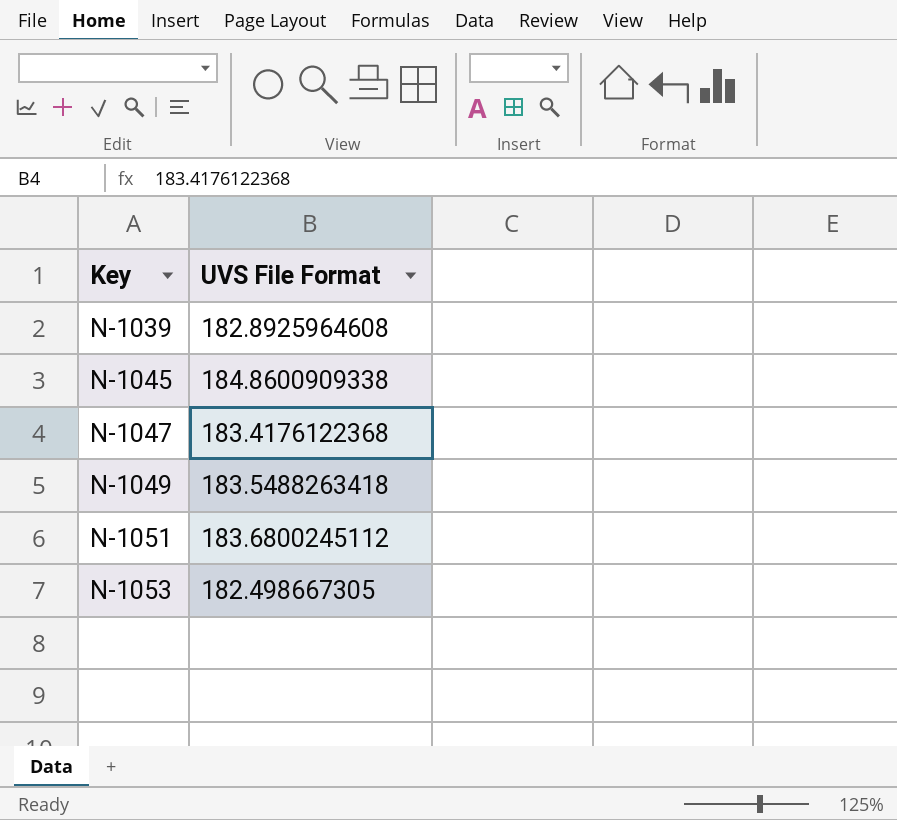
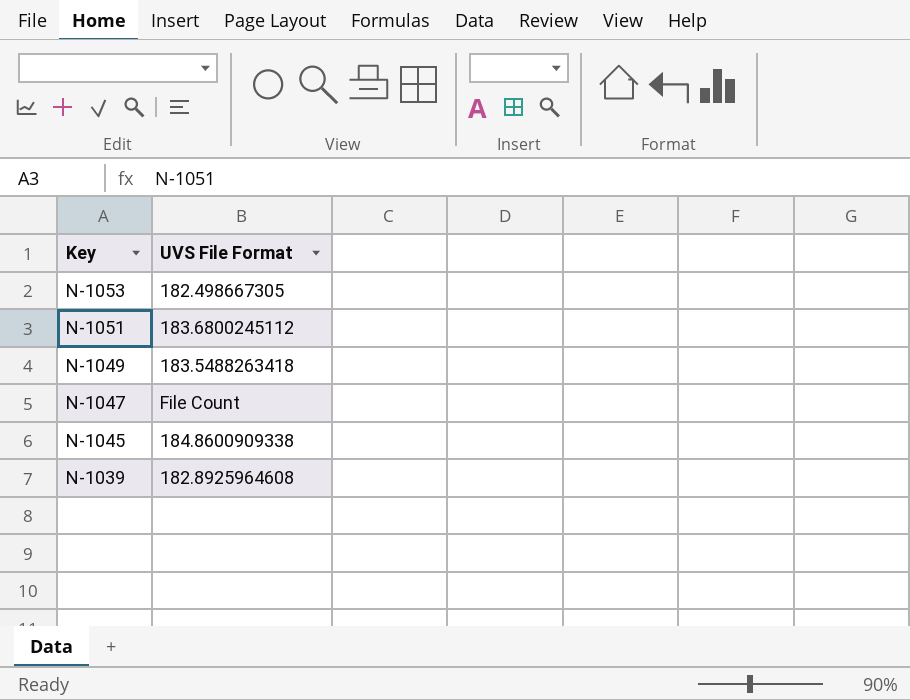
row order: Key ascending -> Key descending
N-1047 | UVS File Format: 183.4176122368 -> File Count

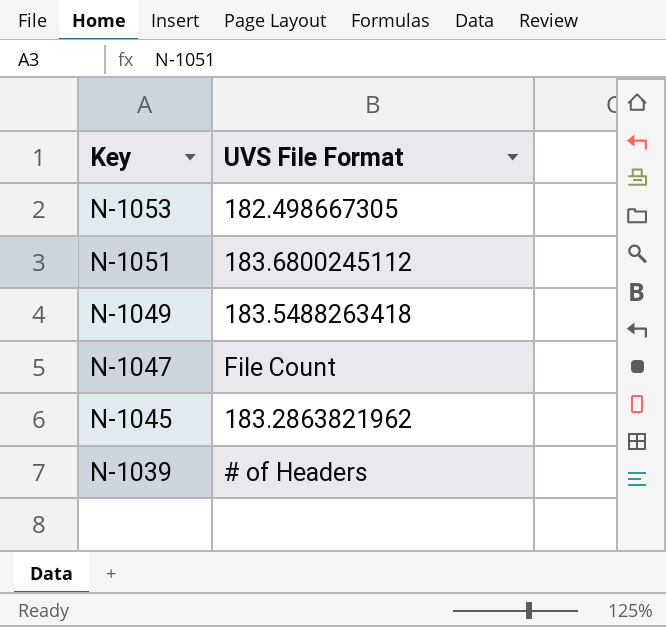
N-1045 | UVS File Format: 184.8600909338 -> 183.2863821962
N-1039 | UVS File Format: 182.8925964608 -> # of Headers

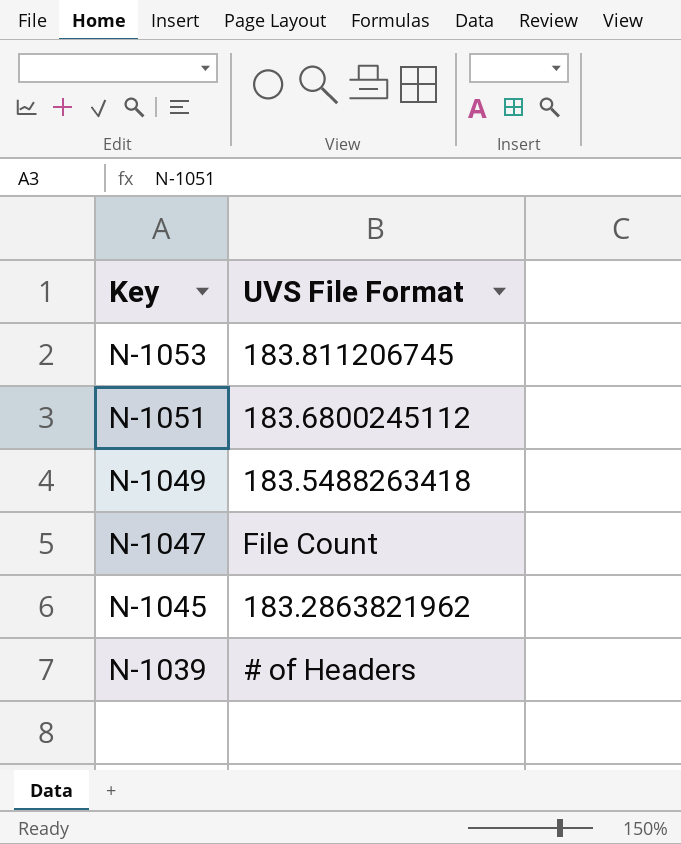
N-1053 | UVS File Format: 182.498667305 -> 183.811206745

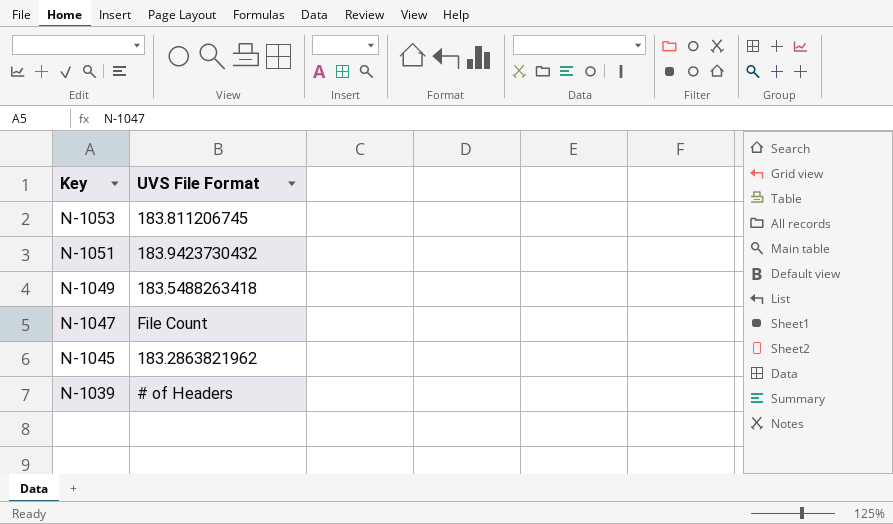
N-1051 | UVS File Format: 183.6800245112 -> 183.9423730432

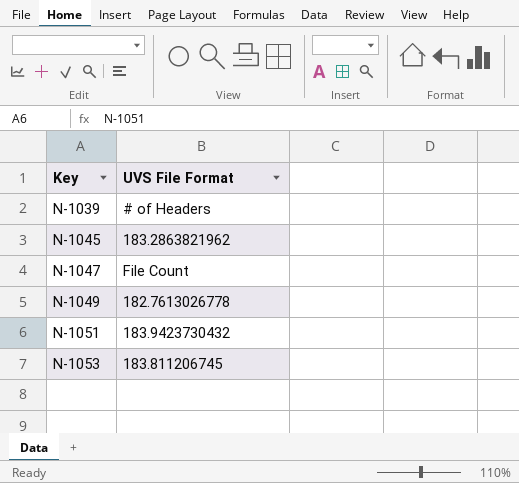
row order: Key descending -> Key ascending
N-1049 | UVS File Format: 183.5488263418 -> 182.7613026778

